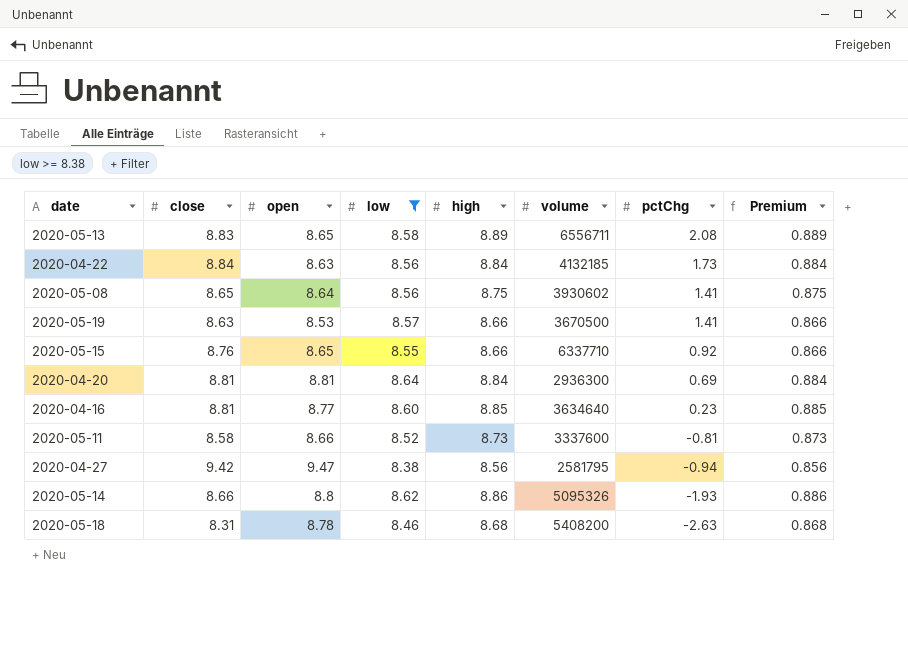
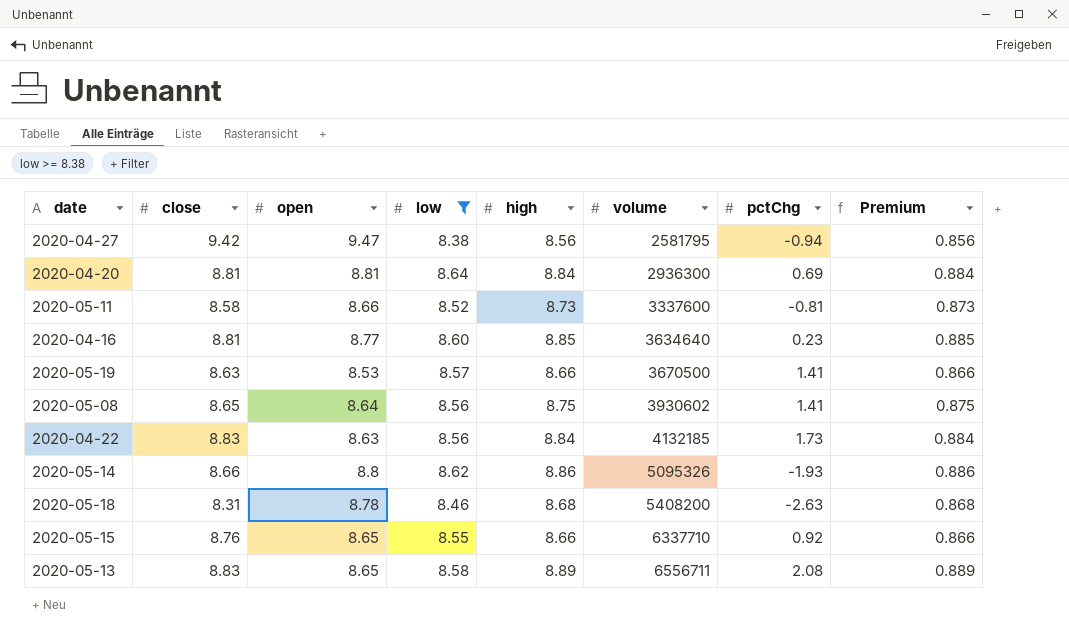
row order: pctChg descending -> volume ascending
2020-04-22 | close: 8.84 -> 8.83

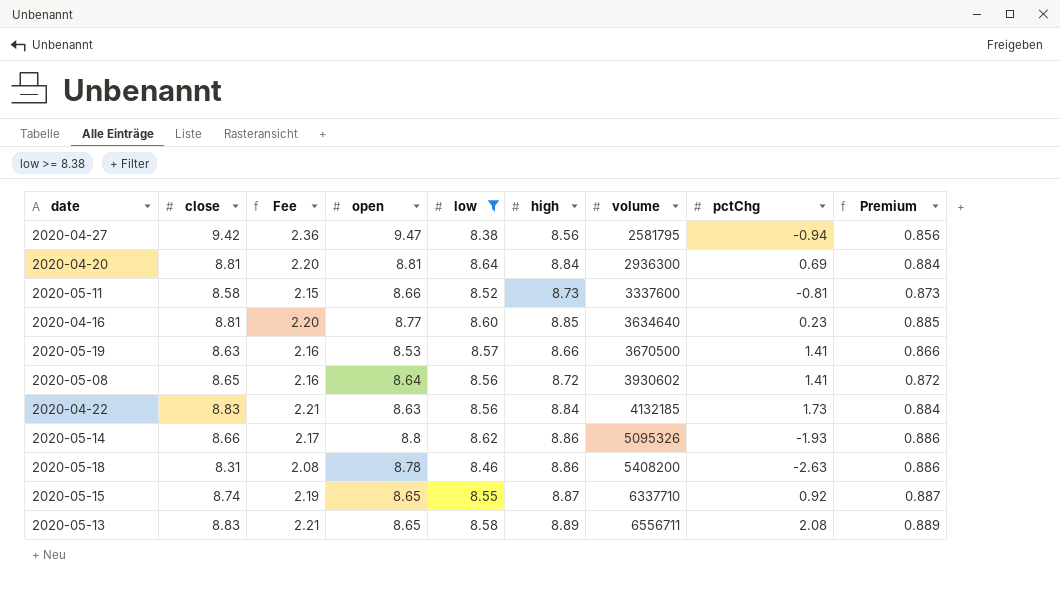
column Fee | formula: none -> [close] * 0.25
2020-05-08 | high: 8.75 -> 8.72
2020-05-08 | Premium: 0.875 -> 0.872
2020-05-18 | high: 8.68 -> 8.86
2020-05-18 | Premium: 0.868 -> 0.886
2020-05-15 | close: 8.76 -> 8.74
2020-05-15 | high: 8.66 -> 8.87
2020-05-15 | Premium: 0.866 -> 0.887

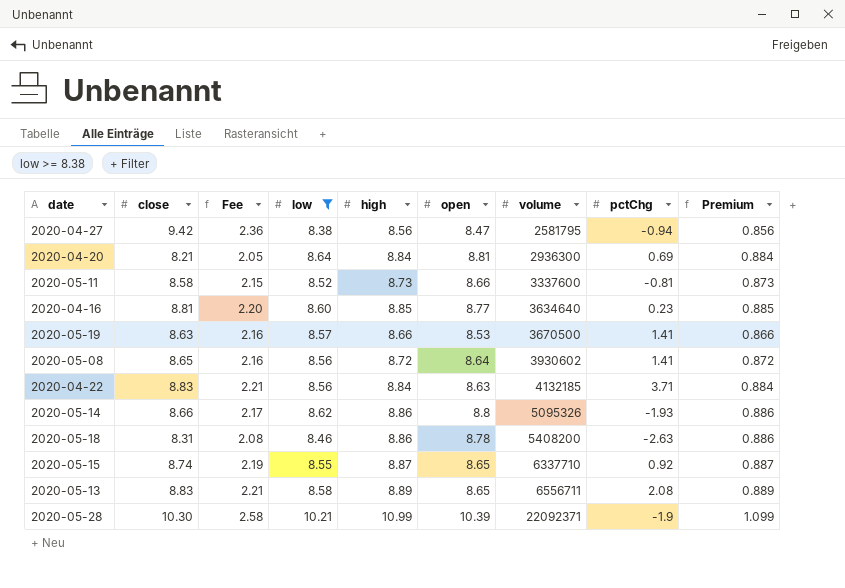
column open | position: 4 -> 6
2020-04-27 | open: 9.47 -> 8.47
2020-04-20 | close: 8.81 -> 8.21
2020-04-20 | Fee: 2.20 -> 2.05
2020-04-22 | pctChg: 1.73 -> 3.71
row 2020-05-28: none -> 10.30 | 2.58 | 10.21 | 10.99 | 10.39 | 22092371 | -1.9 | 1.099

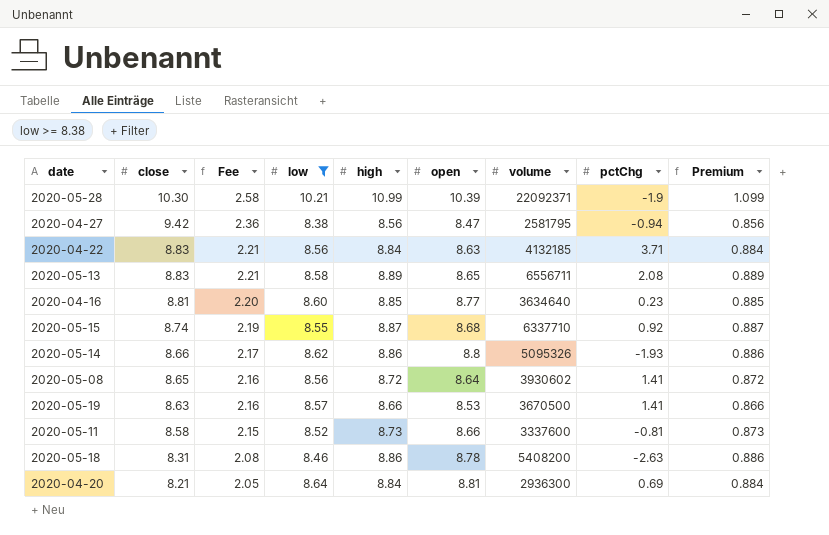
row order: volume ascending -> close descending
2020-05-15 | open: 8.65 -> 8.68

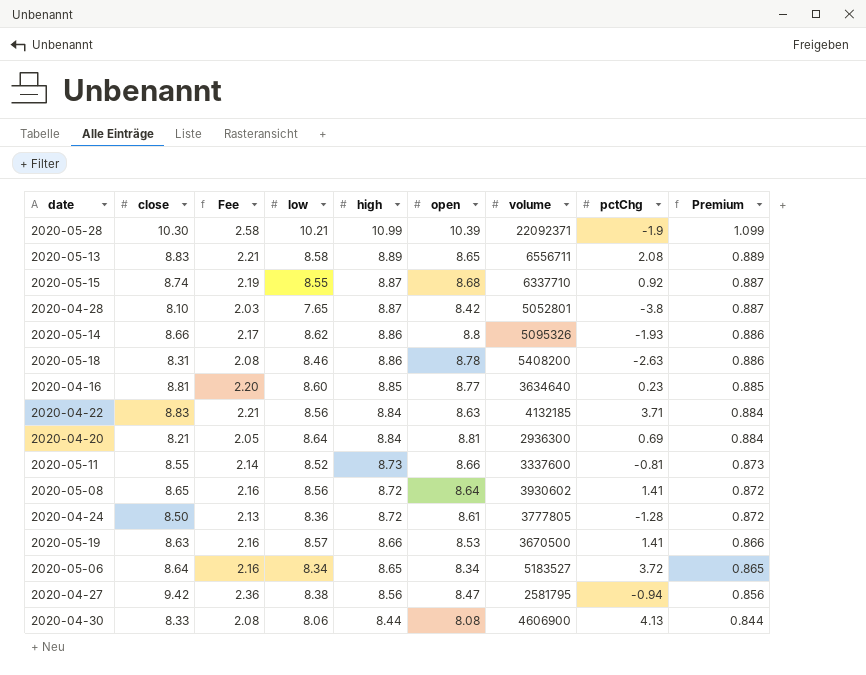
filter: low >= 8.38 -> none
row order: close descending -> high descending
2020-05-11 | close: 8.58 -> 8.55
2020-05-11 | Fee: 2.15 -> 2.14

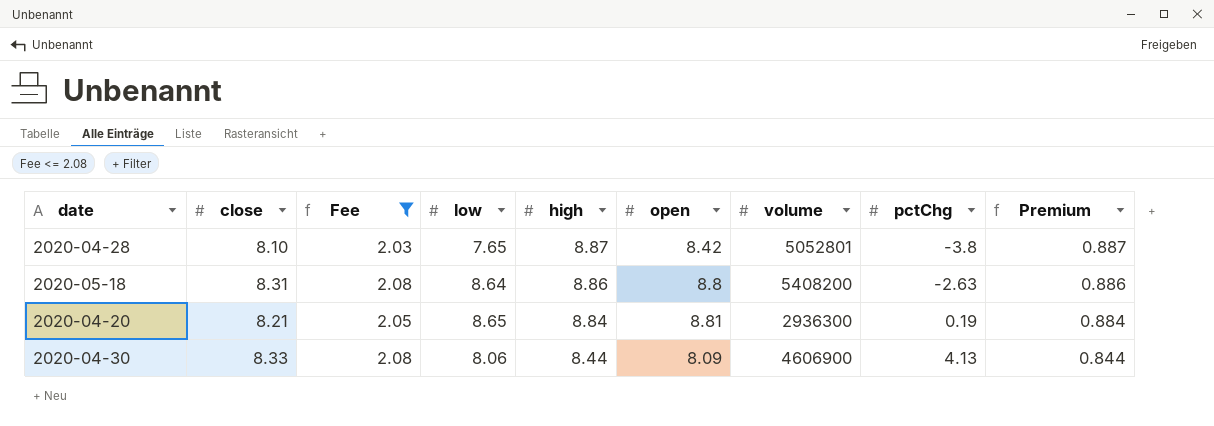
filter: none -> Fee <= 2.08
2020-05-18 | low: 8.46 -> 8.64
2020-05-18 | open: 8.78 -> 8.8
2020-04-20 | low: 8.64 -> 8.65
2020-04-20 | pctChg: 0.69 -> 0.19
2020-04-30 | open: 8.08 -> 8.09

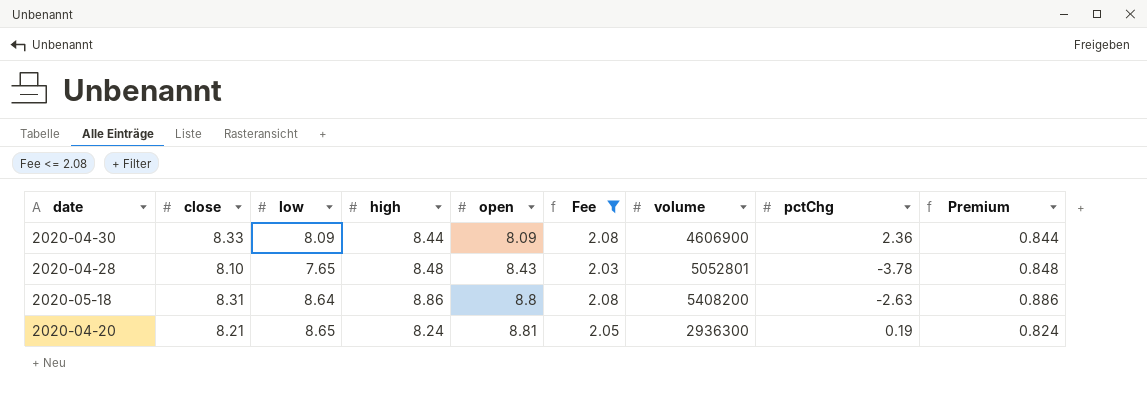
row order: high descending -> open ascending
column Fee | position: 3 -> 6
2020-04-30 | low: 8.06 -> 8.09
2020-04-30 | pctChg: 4.13 -> 2.36
2020-04-28 | high: 8.87 -> 8.48
2020-04-28 | open: 8.42 -> 8.43
2020-04-28 | pctChg: -3.8 -> -3.78
2020-04-28 | Premium: 0.887 -> 0.848
2020-04-20 | high: 8.84 -> 8.24
2020-04-20 | Premium: 0.884 -> 0.824

